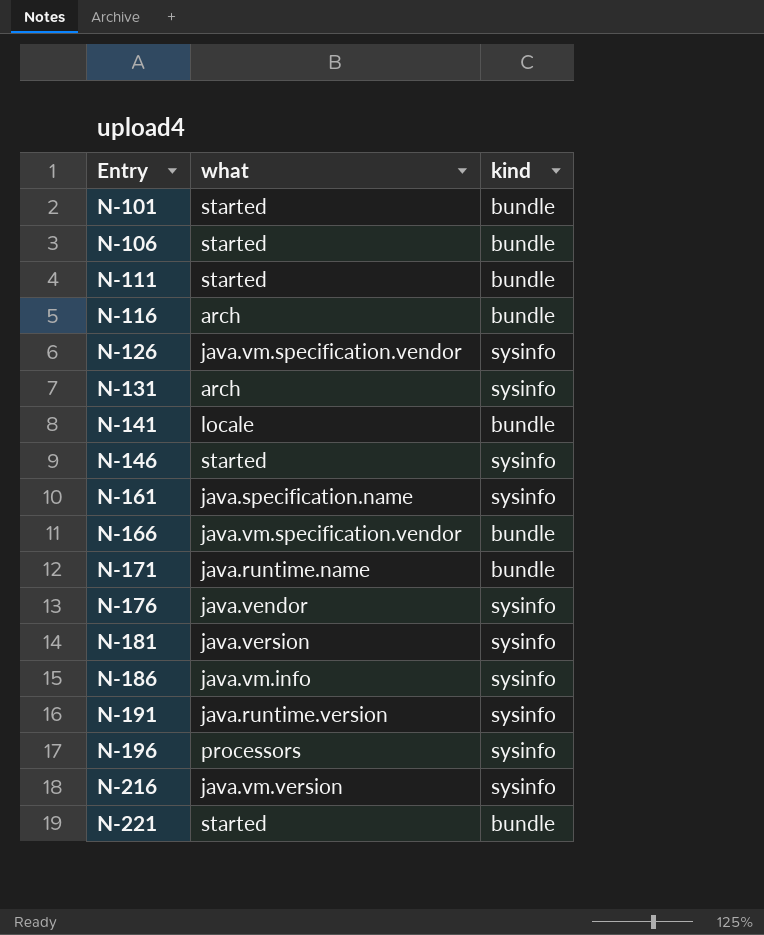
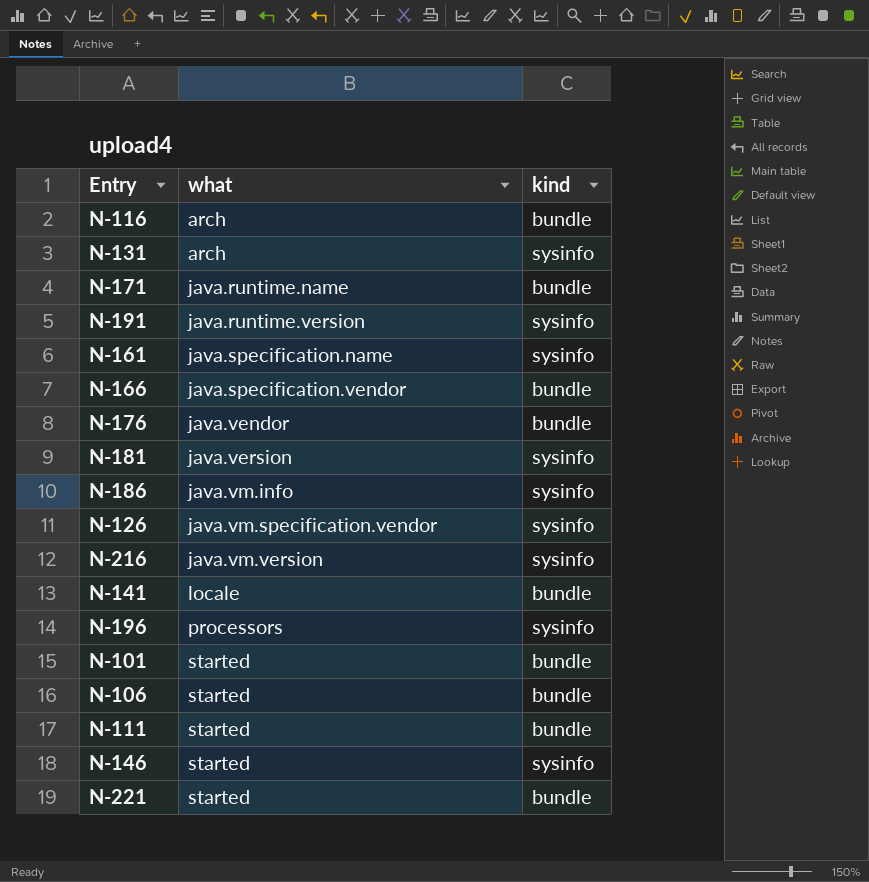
row order: Entry ascending -> what ascending
N-166 | what: java.vm.specification.vendor -> java.specification.vendor
N-176 | kind: sysinfo -> bundle

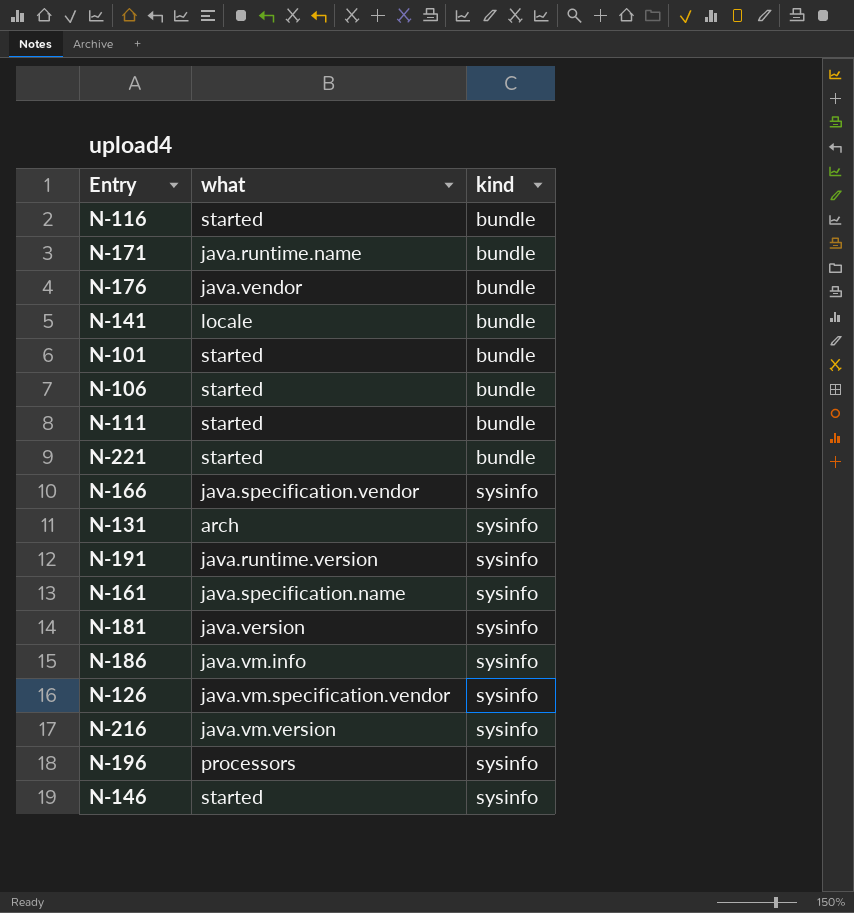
row order: what ascending -> kind ascending
N-116 | what: arch -> started
N-166 | kind: bundle -> sysinfo

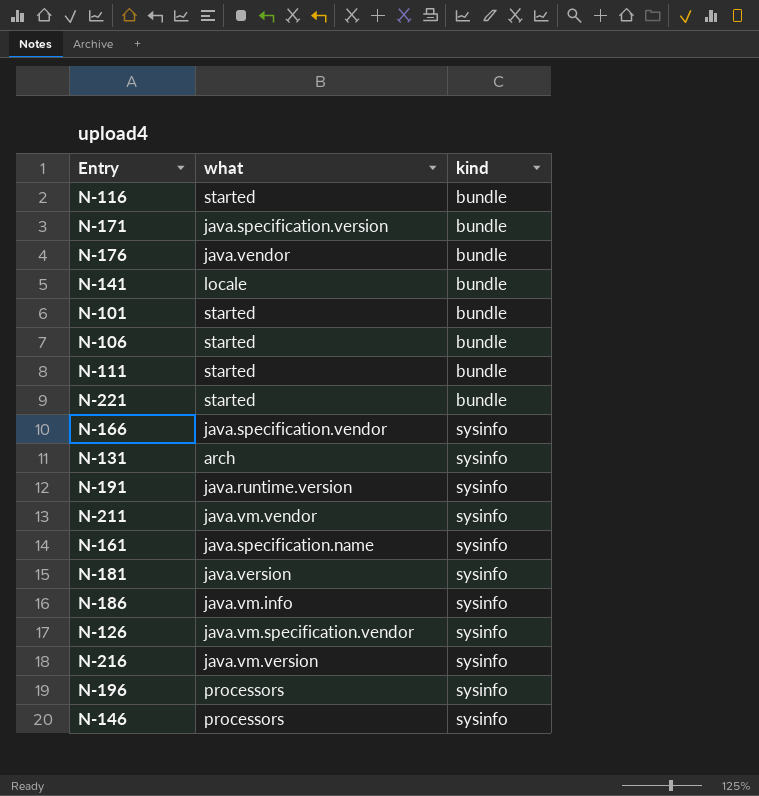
N-171 | what: java.runtime.name -> java.specification.version
row N-211: none -> java.vm.vendor | sysinfo
N-146 | what: started -> processors

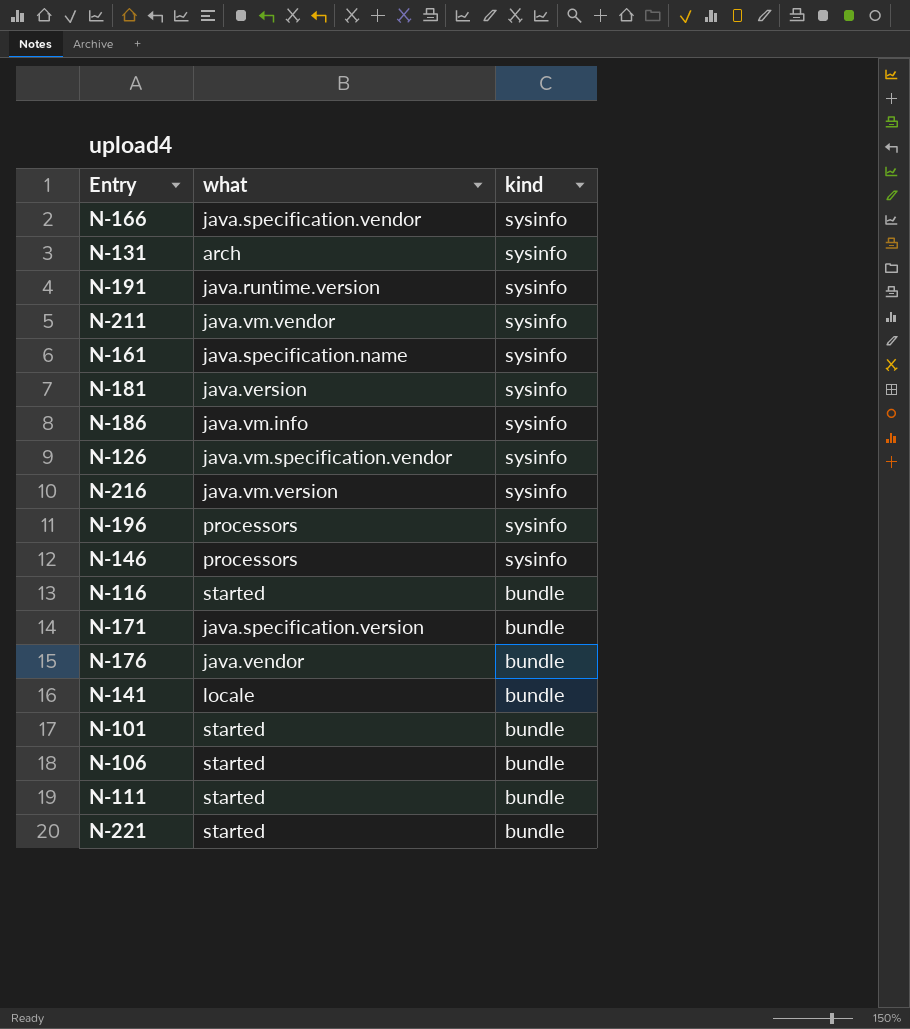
row order: kind ascending -> kind descending

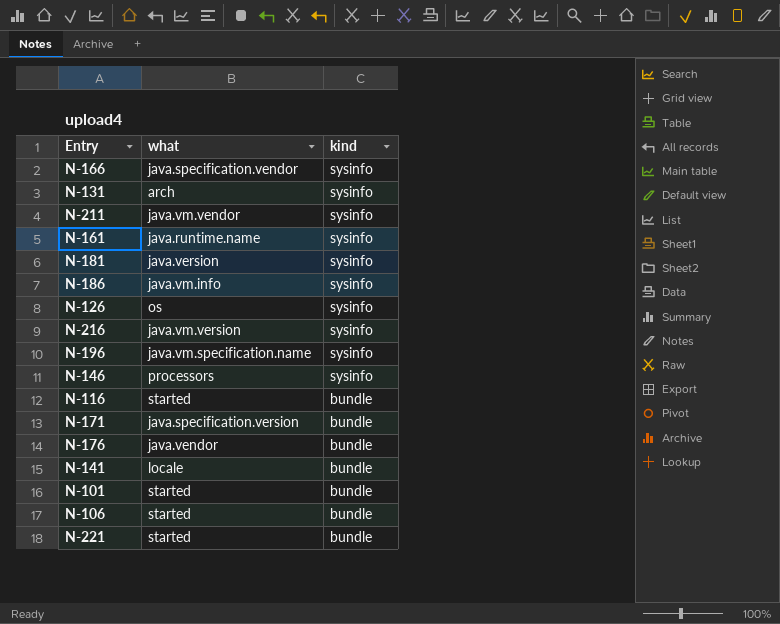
row N-191: java.runtime.version | sysinfo -> none
row N-111: started | bundle -> none
N-161 | what: java.specification.name -> java.runtime.name
N-126 | what: java.vm.specification.vendor -> os
N-196 | what: processors -> java.vm.specification.name

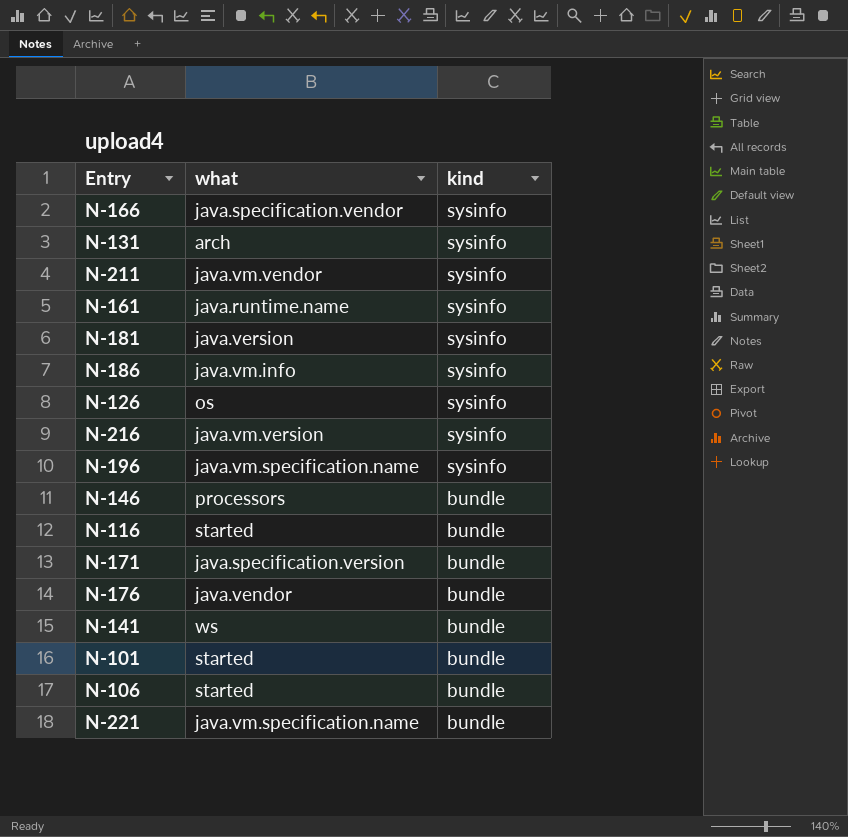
N-146 | kind: sysinfo -> bundle
N-141 | what: locale -> ws
N-221 | what: started -> java.vm.specification.name

